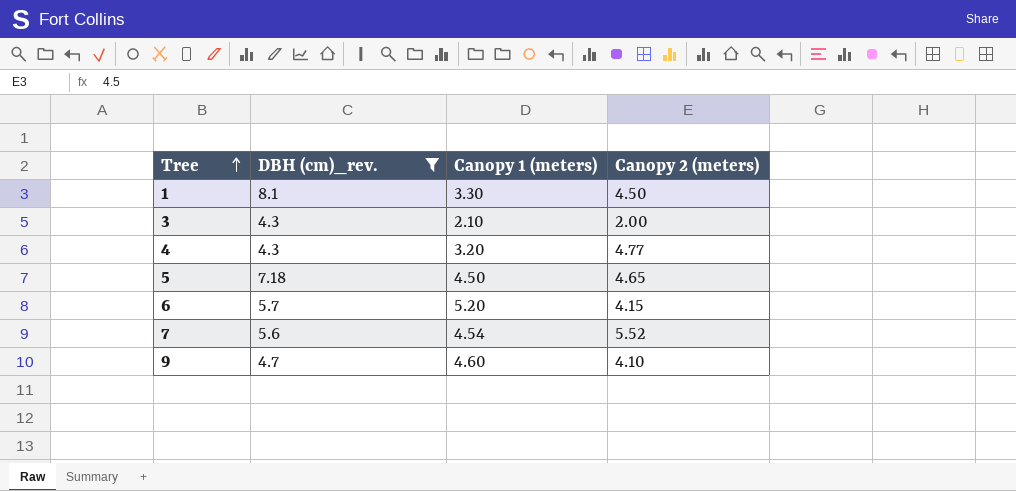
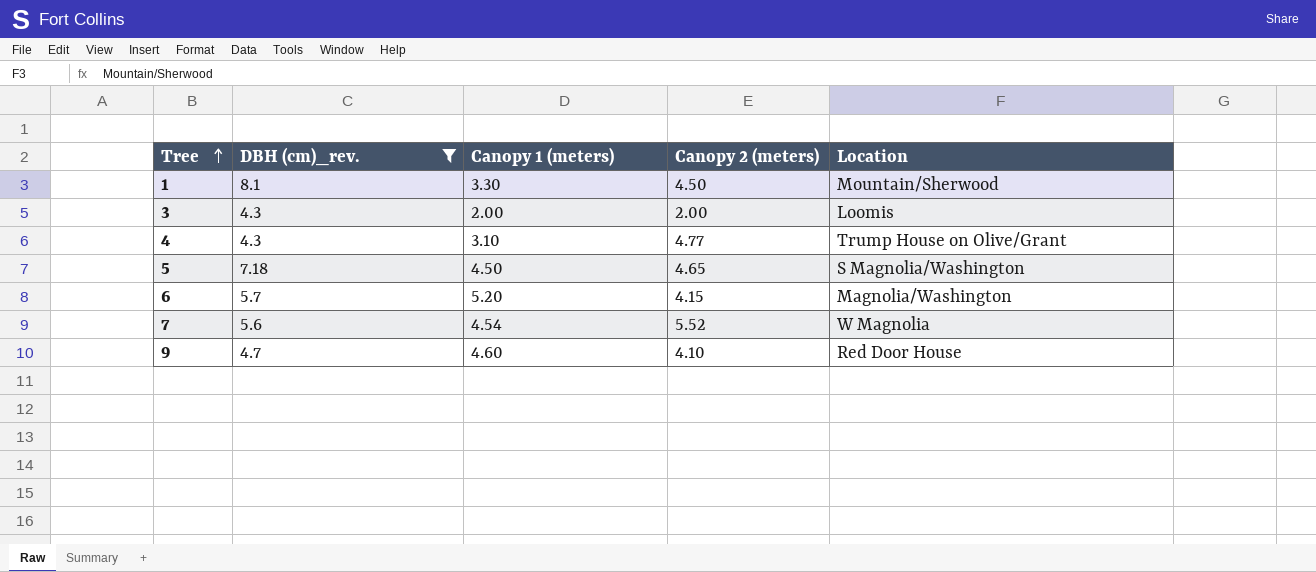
column Location | position: none -> 5
3 | Canopy 1 (meters): 2.10 -> 2.00
4 | Canopy 1 (meters): 3.20 -> 3.10

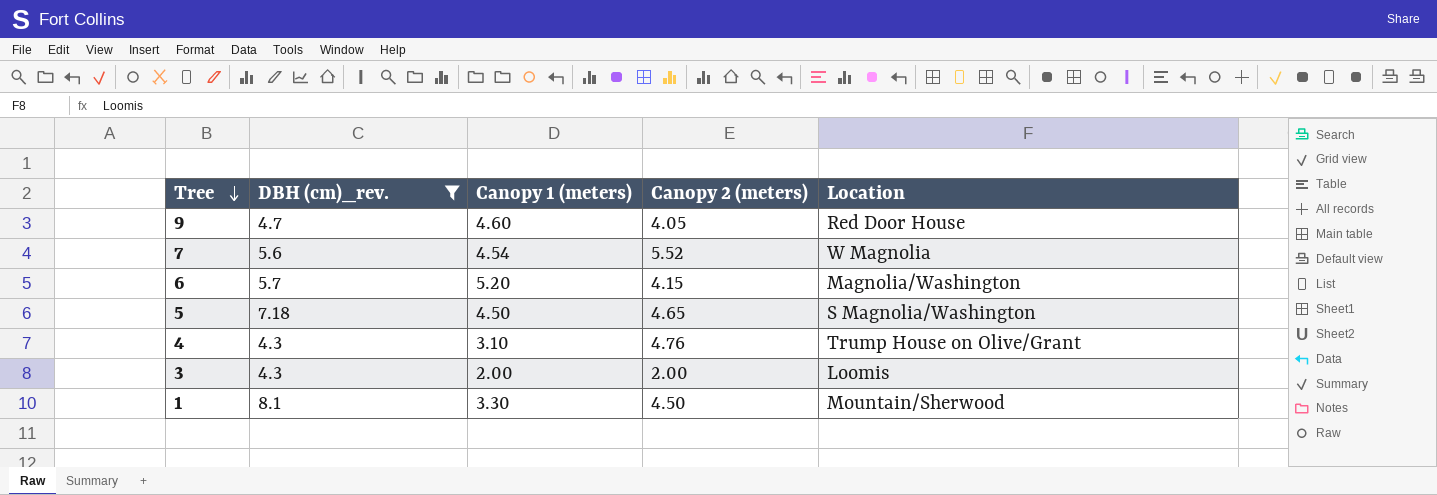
row order: Tree ascending -> Tree descending
9 | Canopy 2 (meters): 4.10 -> 4.05
4 | Canopy 2 (meters): 4.77 -> 4.76

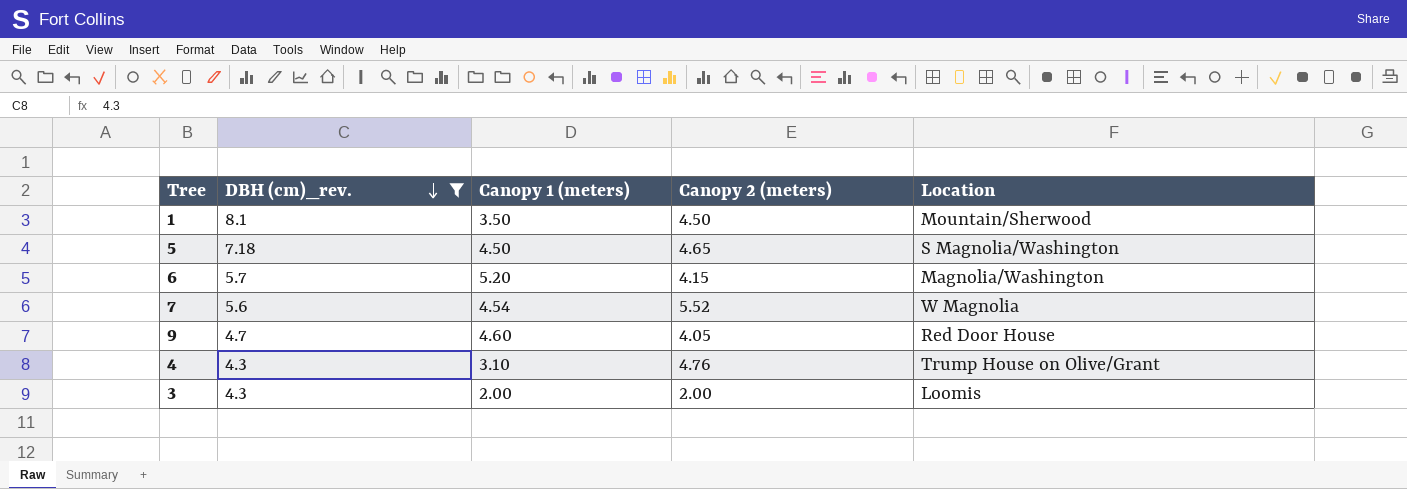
row order: Tree descending -> DBH (cm)_rev. descending
1 | Canopy 1 (meters): 3.30 -> 3.50

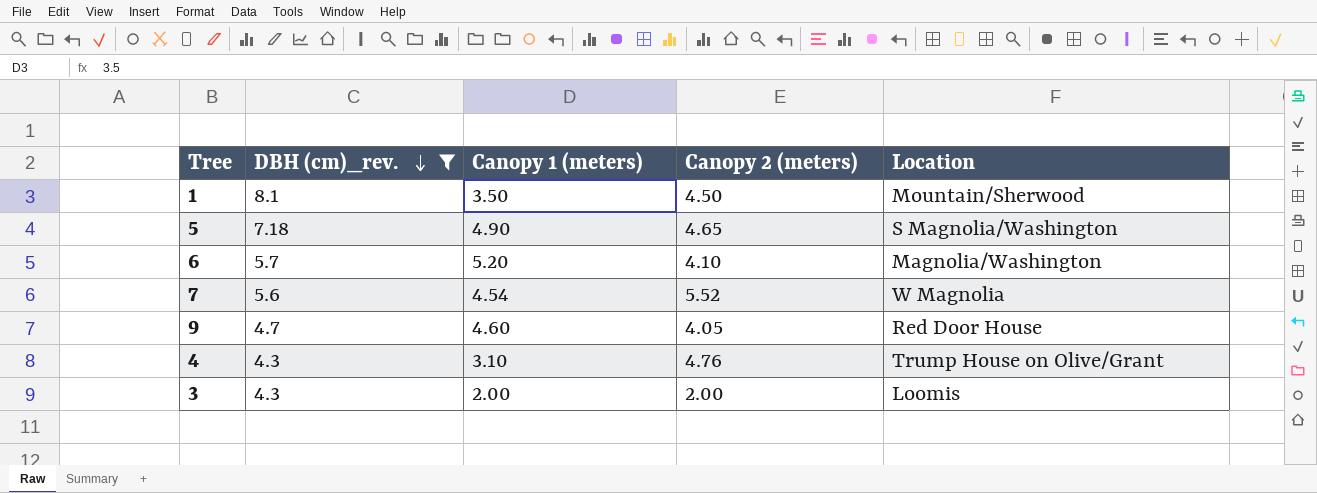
5 | Canopy 1 (meters): 4.50 -> 4.90
6 | Canopy 2 (meters): 4.15 -> 4.10

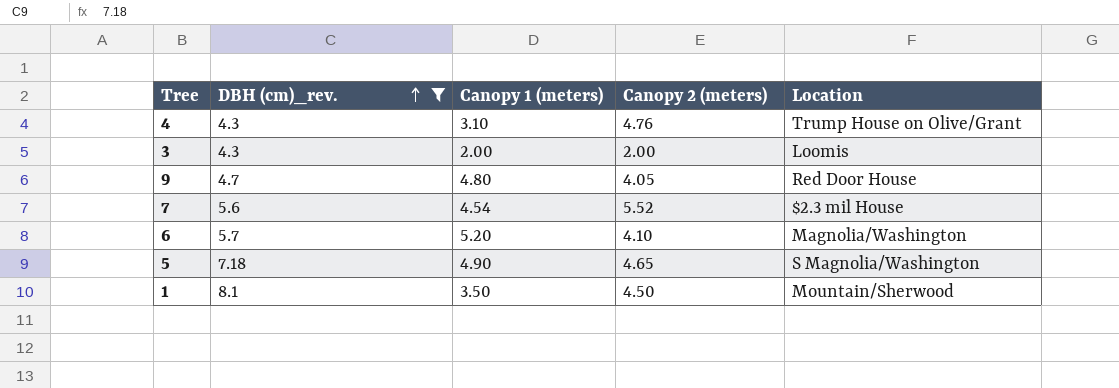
row order: DBH (cm)_rev. descending -> DBH (cm)_rev. ascending
9 | Canopy 1 (meters): 4.60 -> 4.80
7 | Location: W Magnolia -> $2.3 mil House

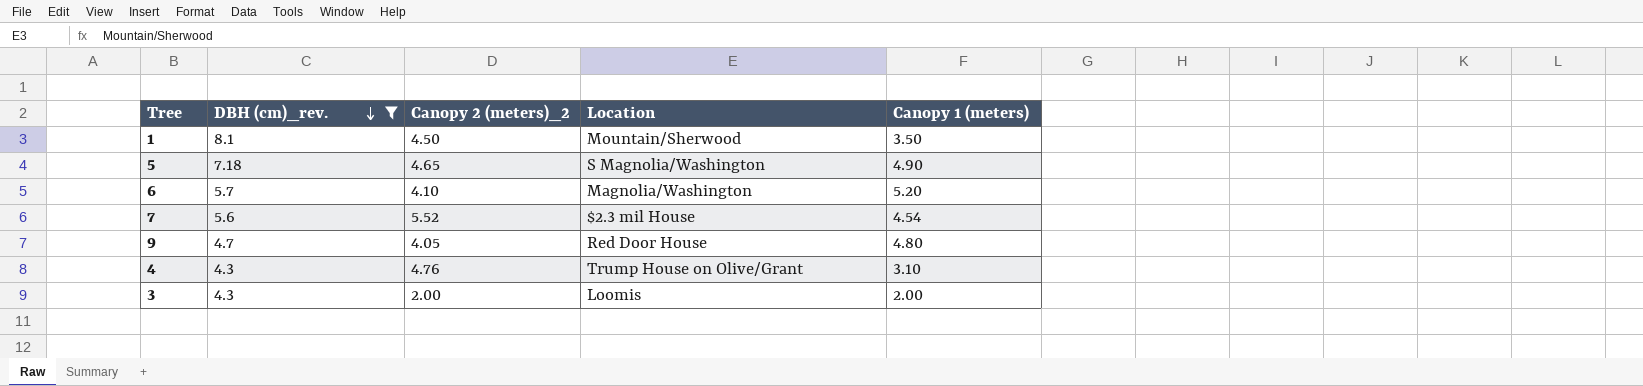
row order: DBH (cm)_rev. ascending -> DBH (cm)_rev. descending
column name: Canopy 2 (meters) -> Canopy 2 (meters)_2
column Canopy 1 (meters) | position: 3 -> 5

